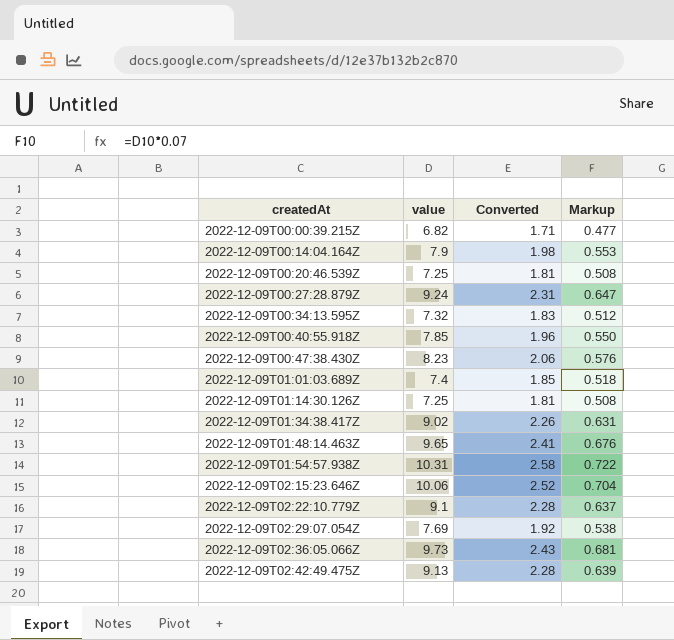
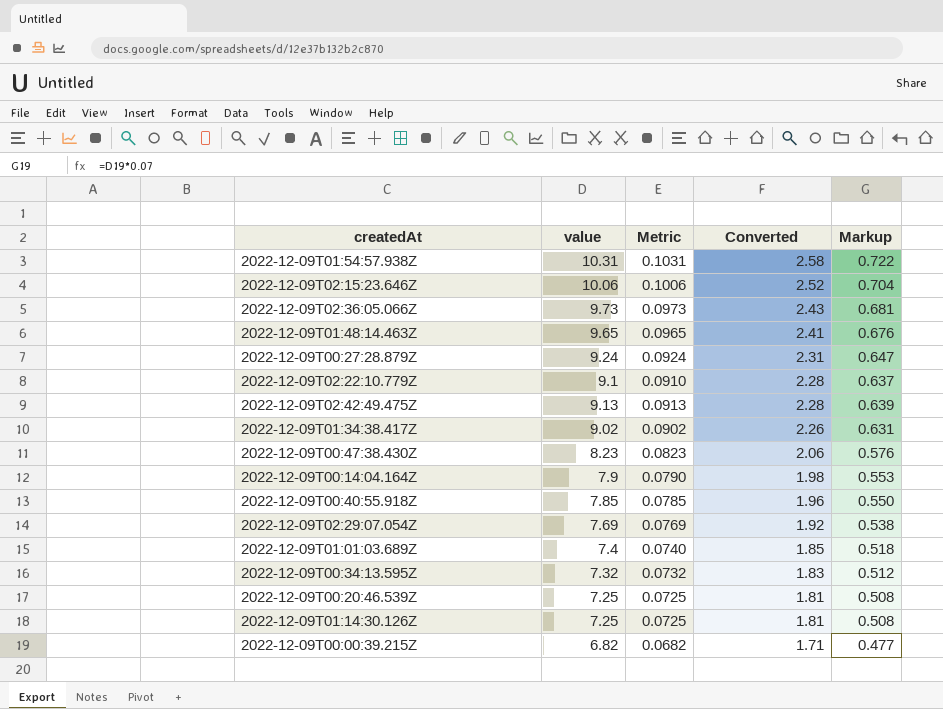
row order: createdAt ascending -> Converted descending
column Metric | formula: none -> [value] * 0.01

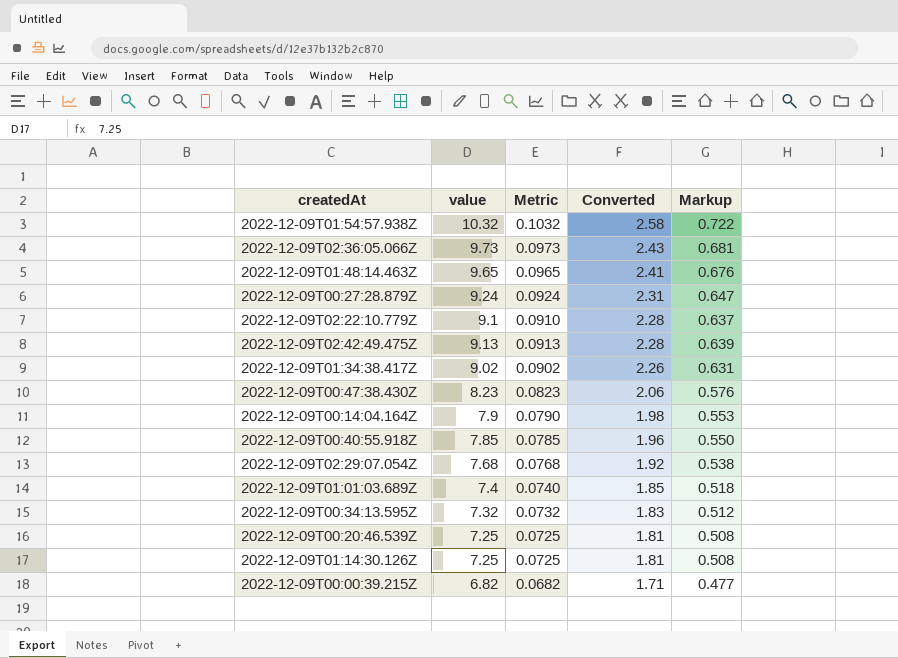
row 2022-12-09T02:15:23.646Z: 10.06 | 0.1006 | 2.52 | 0.704 -> none
2022-12-09T01:54:57.938Z | value: 10.31 -> 10.32
2022-12-09T01:54:57.938Z | Metric: 0.1031 -> 0.1032
2022-12-09T02:29:07.054Z | value: 7.69 -> 7.68
2022-12-09T02:29:07.054Z | Metric: 0.0769 -> 0.0768

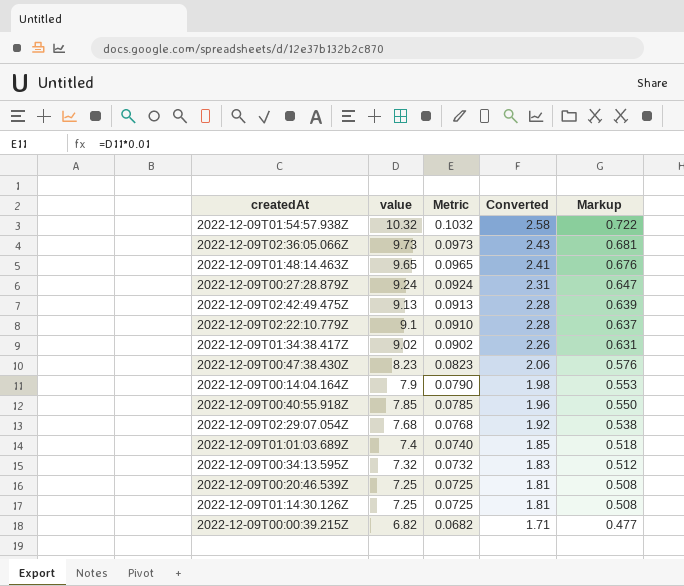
row order: Converted descending -> value descending

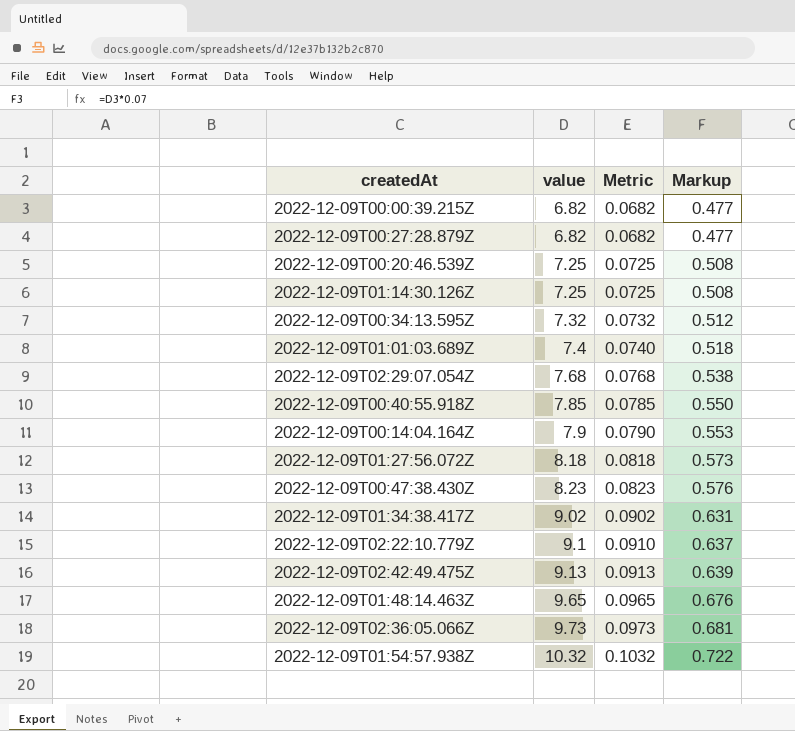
row order: value descending -> value ascending
column Converted | formula: [value] * 0.25 -> none
2022-12-09T00:27:28.879Z | value: 9.24 -> 6.82
2022-12-09T00:27:28.879Z | Metric: 0.0924 -> 0.0682
2022-12-09T00:27:28.879Z | Markup: 0.647 -> 0.477
row 2022-12-09T01:27:56.072Z: none -> 8.18 | 0.0818 | 0.573

